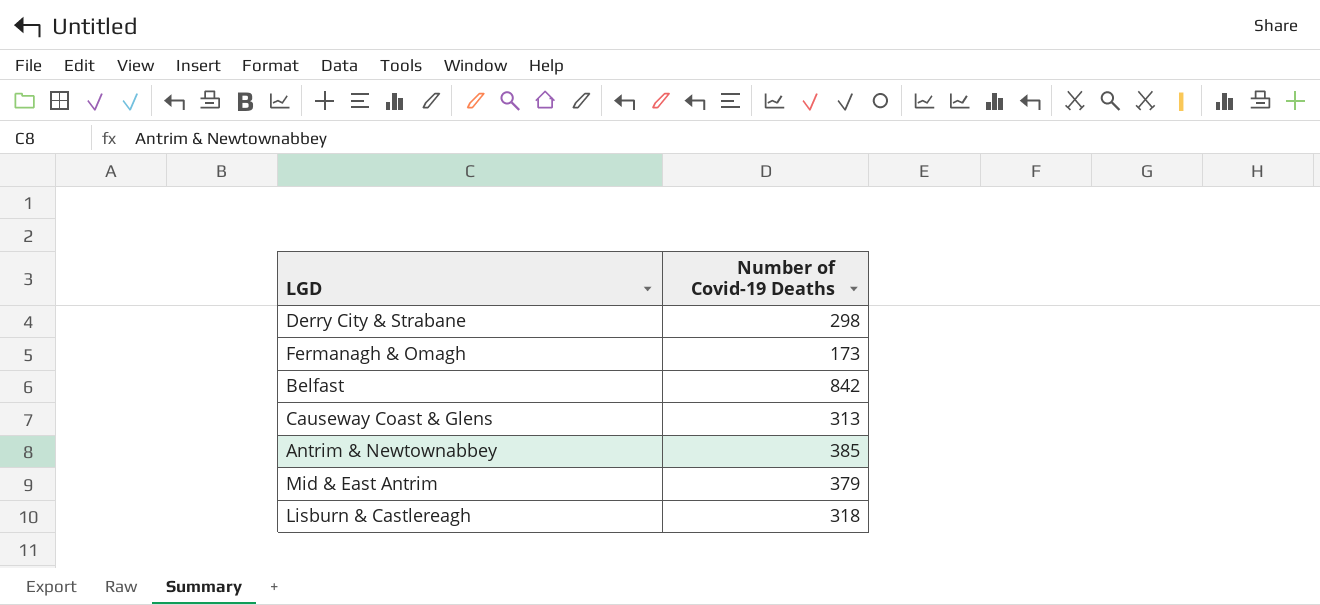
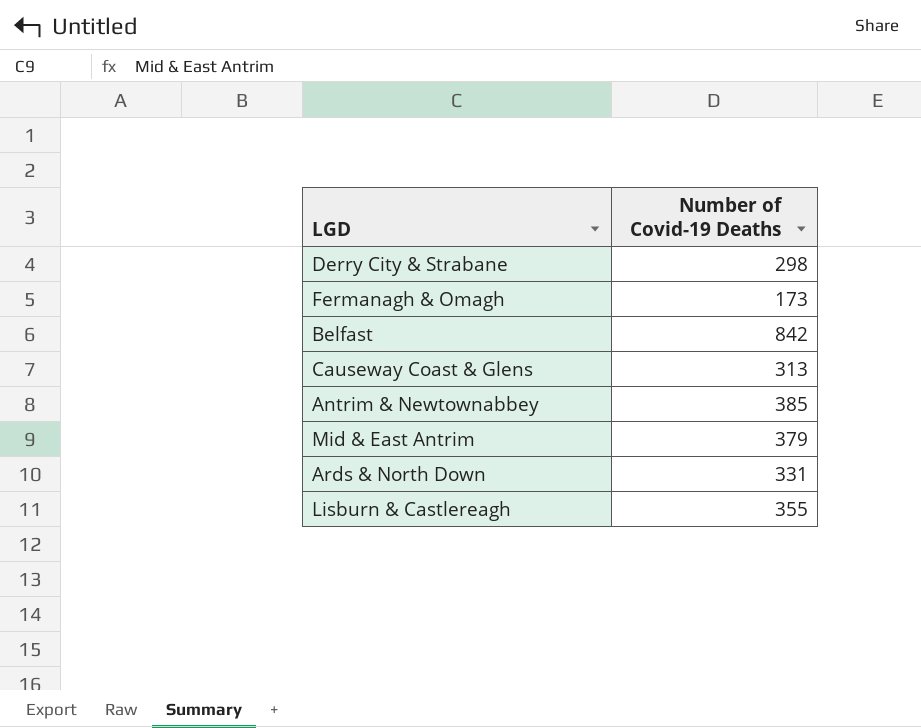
row Ards & North Down: none -> 331
Lisburn & Castlereagh | Number of Covid-19 Deaths: 318 -> 355

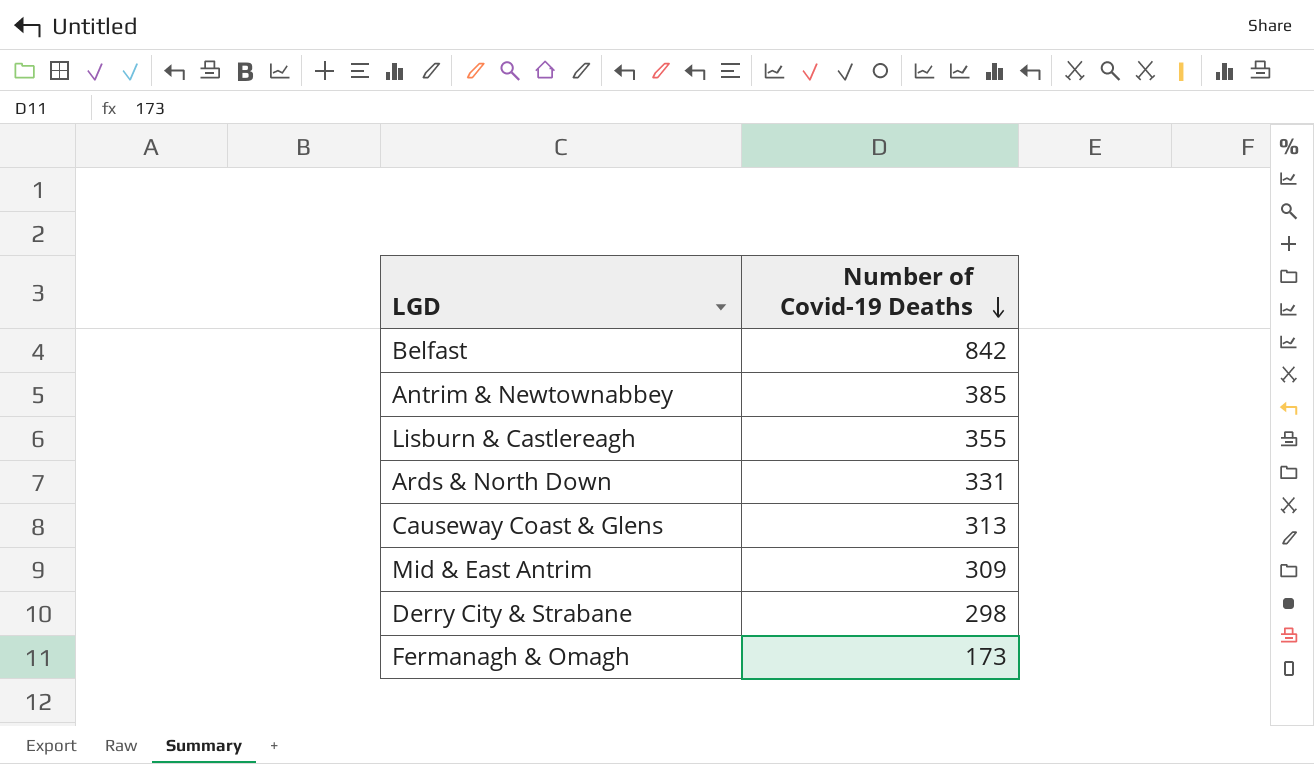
row order: none -> Number of Covid-19 Deaths descending
Mid & East Antrim | Number of Covid-19 Deaths: 379 -> 309

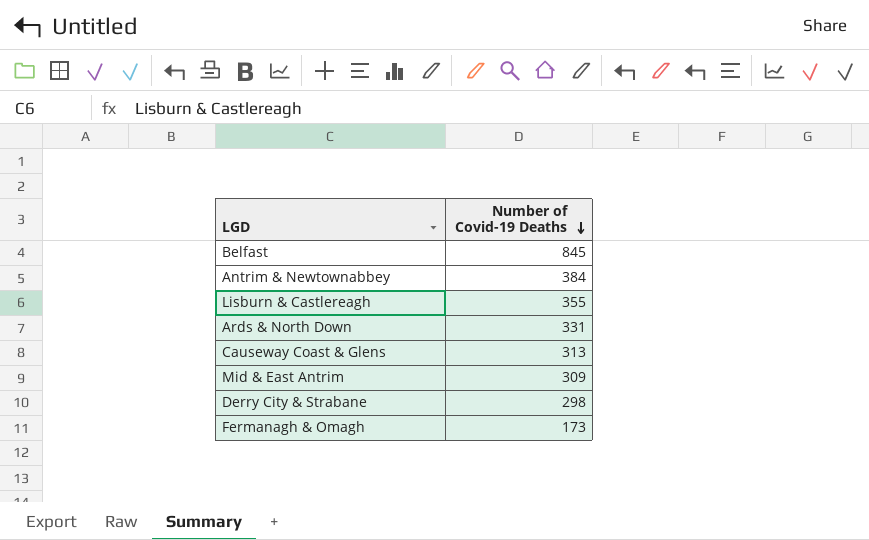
Belfast | Number of Covid-19 Deaths: 842 -> 845
Antrim & Newtownabbey | Number of Covid-19 Deaths: 385 -> 384

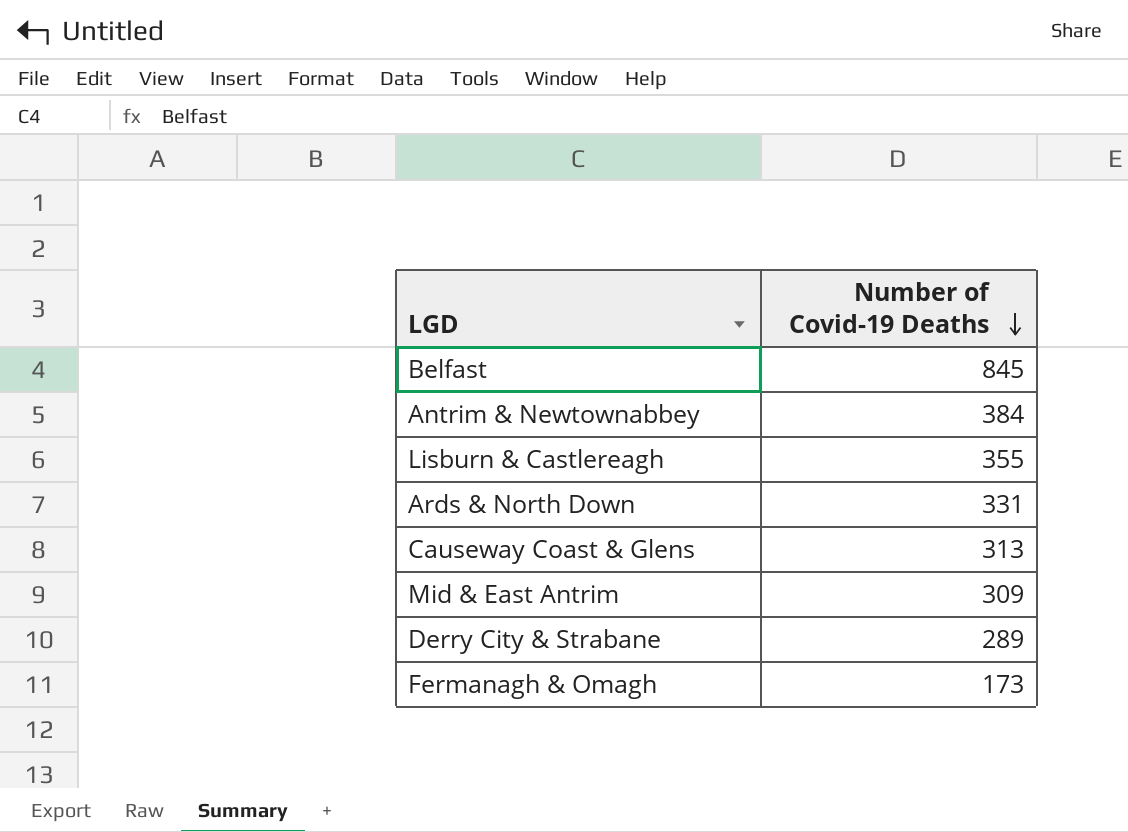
Derry City & Strabane | Number of Covid-19 Deaths: 298 -> 289

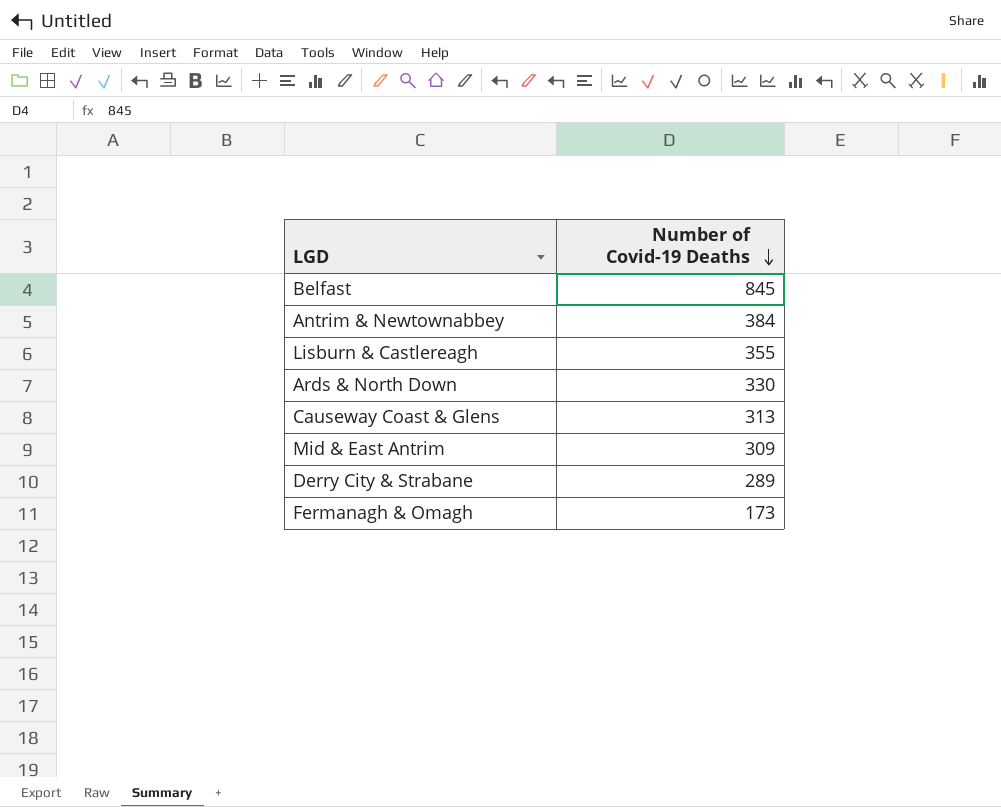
Ards & North Down | Number of Covid-19 Deaths: 331 -> 330

